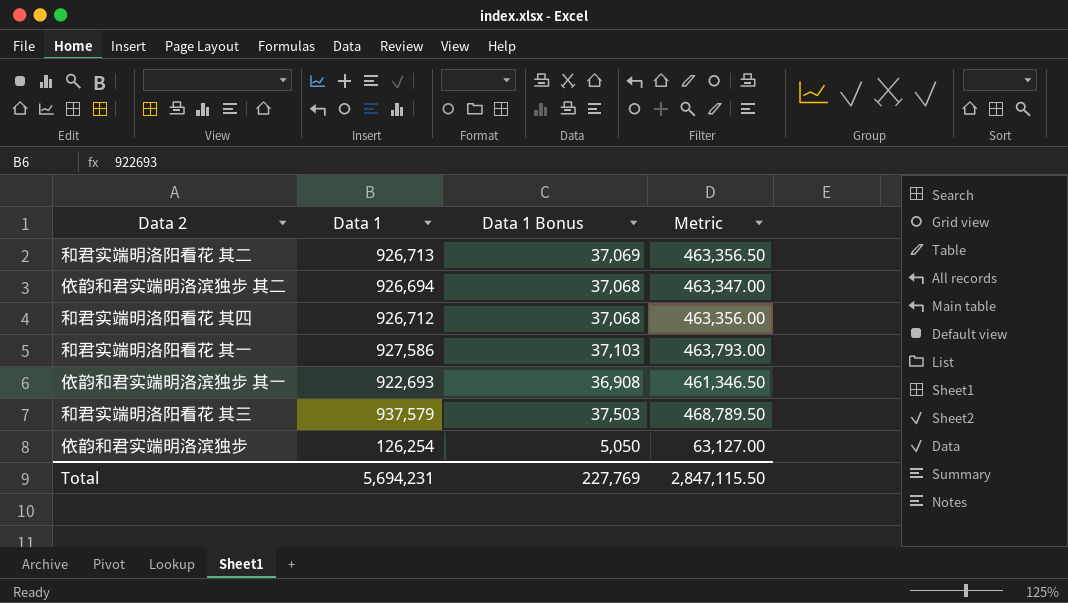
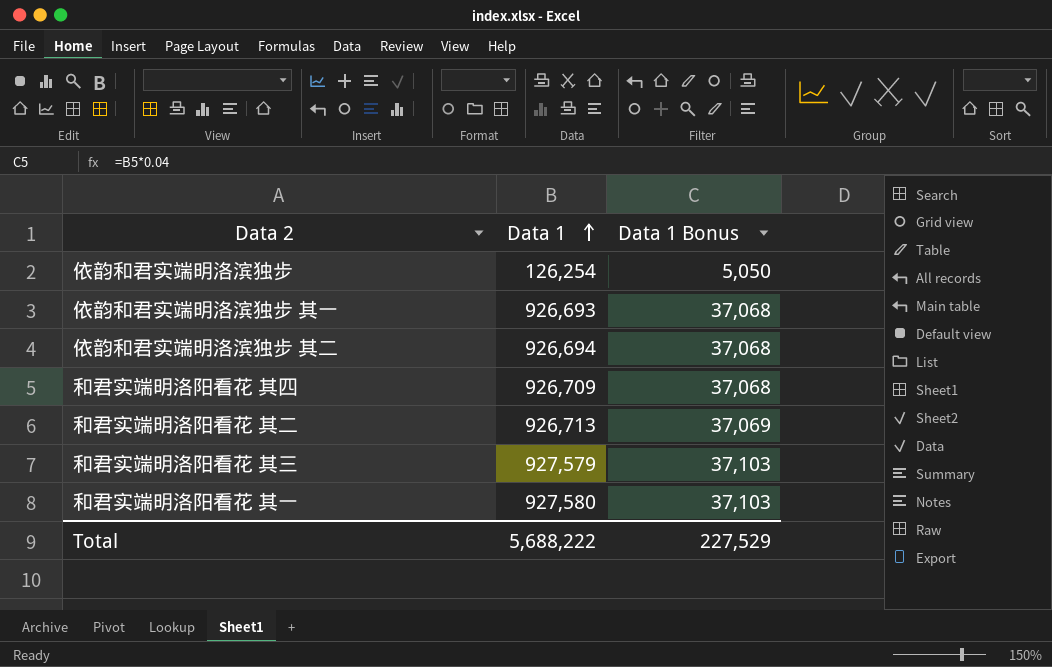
row order: none -> Data 1 ascending
column Metric | formula: [Data 1] * 0.5 -> none
依韵和君实端明洛滨独步 其一 | Data 1: 922,693 -> 926,693
依韵和君实端明洛滨独步 其一 | Data 1 Bonus: 36,908 -> 37,068
和君实端明洛阳看花 其四 | Data 1: 926,712 -> 926,709
和君实端明洛阳看花 其三 | Data 1: 937,579 -> 927,579
和君实端明洛阳看花 其三 | Data 1 Bonus: 37,503 -> 37,103
和君实端明洛阳看花 其一 | Data 1: 927,586 -> 927,580
Total | Data 1: 5,694,231 -> 5,688,222
Total | Data 1 Bonus: 227,769 -> 227,529

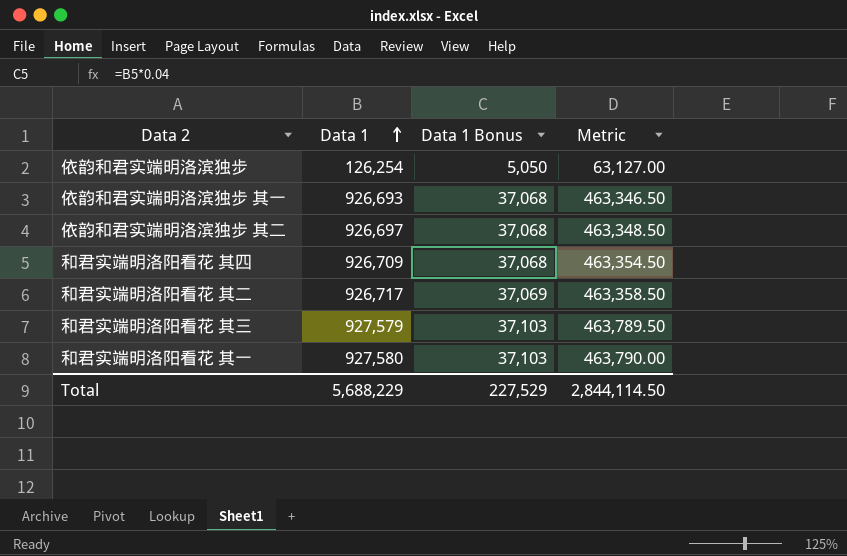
column Metric | formula: none -> [Data 1] * 0.5
依韵和君实端明洛滨独步 其二 | Data 1: 926,694 -> 926,697
和君实端明洛阳看花 其二 | Data 1: 926,713 -> 926,717
Total | Data 1: 5,688,222 -> 5,688,229

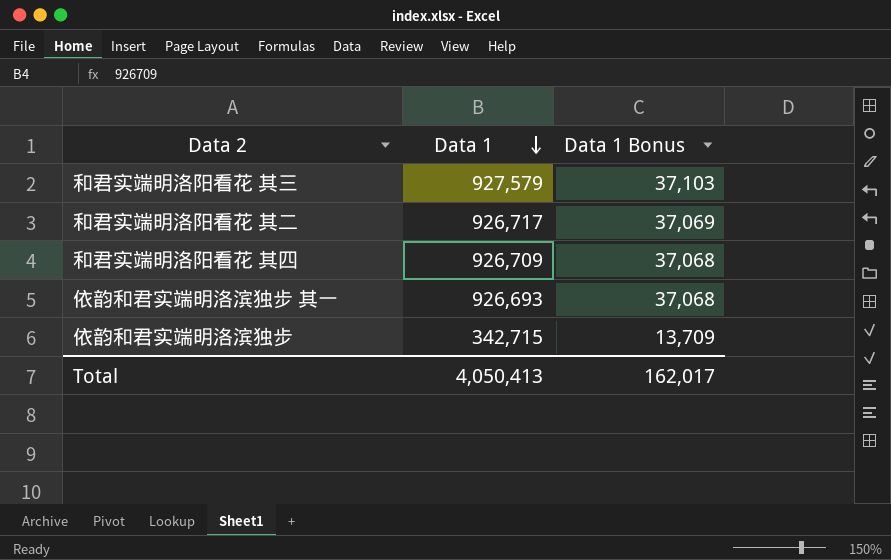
row order: Data 1 ascending -> Data 1 descending
column Metric | formula: [Data 1] * 0.5 -> none
row 依韵和君实端明洛滨独步 其二: 926,697 | 37,068 | 463,348.50 -> none
row 和君实端明洛阳看花 其一: 927,580 | 37,103 | 463,790.00 -> none
依韵和君实端明洛滨独步 | Data 1: 126,254 -> 342,715
依韵和君实端明洛滨独步 | Data 1 Bonus: 5,050 -> 13,709
Total | Data 1: 5,688,229 -> 4,050,413
Total | Data 1 Bonus: 227,529 -> 162,017

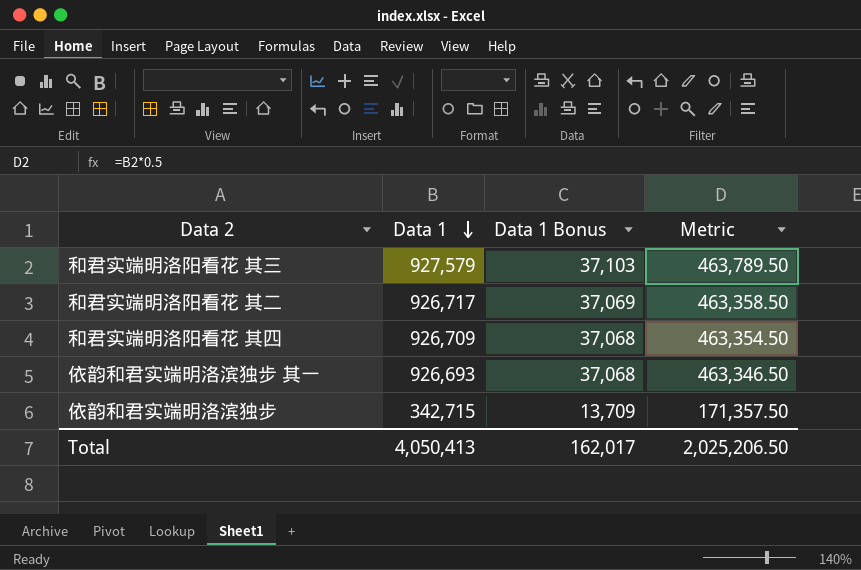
column Metric | formula: none -> [Data 1] * 0.5

